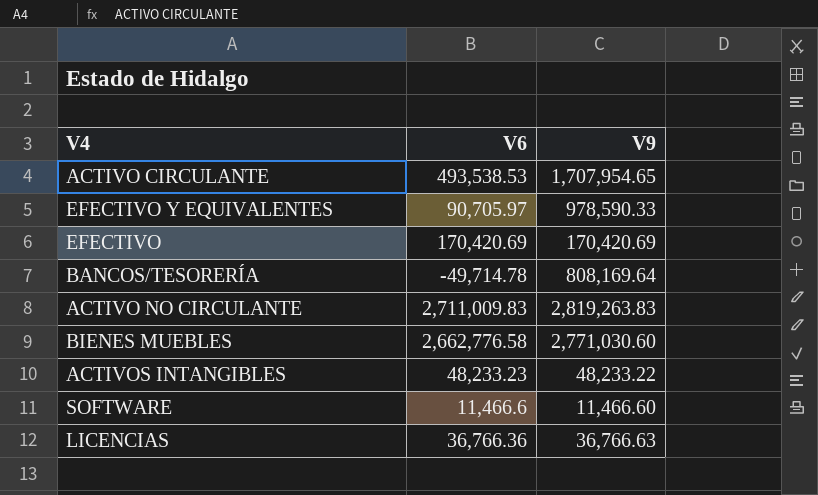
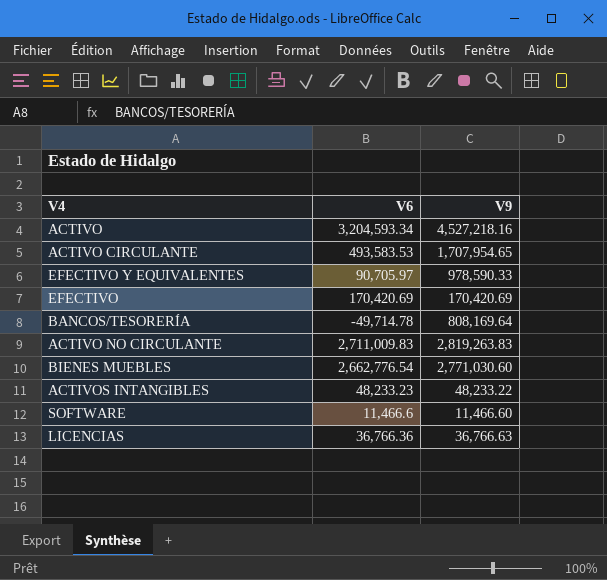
row ACTIVO: none -> 3,204,593.34 | 4,527,218.16
ACTIVO CIRCULANTE | V6: 493,538.53 -> 493,583.53
BIENES MUEBLES | V6: 2,662,776.58 -> 2,662,776.54

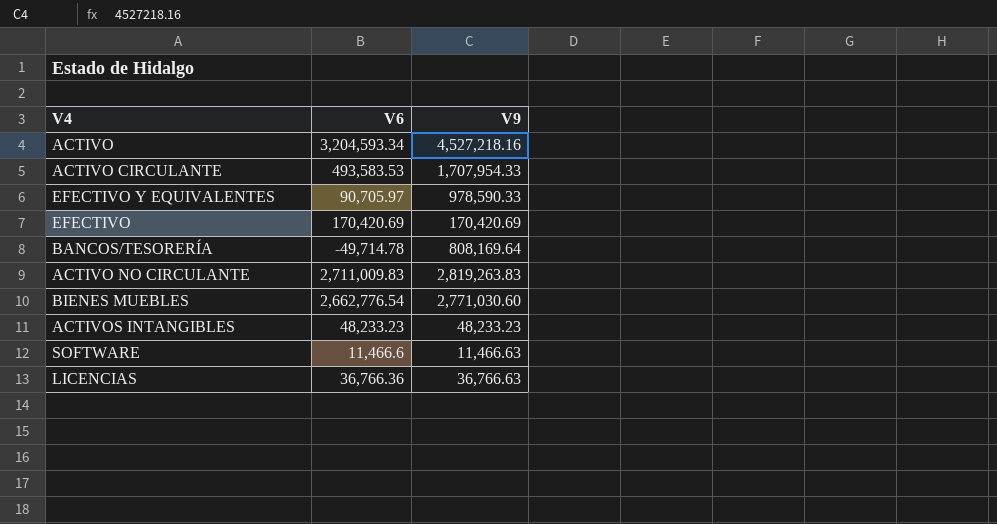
ACTIVO CIRCULANTE | V9: 1,707,954.65 -> 1,707,954.33
ACTIVOS INTANGIBLES | V9: 48,233.22 -> 48,233.23
SOFTWARE | V9: 11,466.60 -> 11,466.63

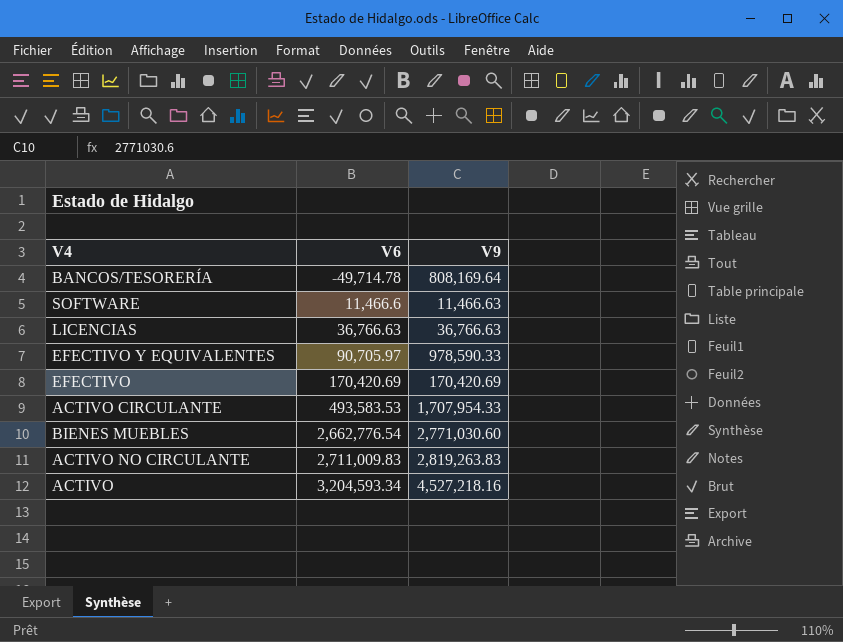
row order: none -> V6 ascending
row ACTIVOS INTANGIBLES: 48,233.23 | 48,233.23 -> none
LICENCIAS | V6: 36,766.36 -> 36,766.63

